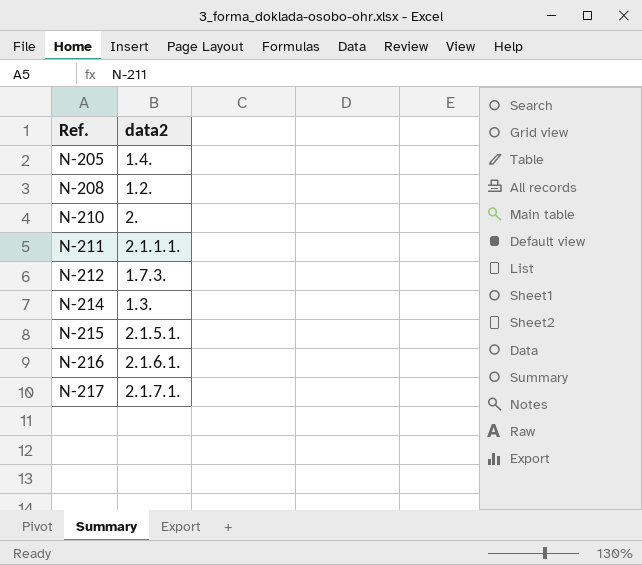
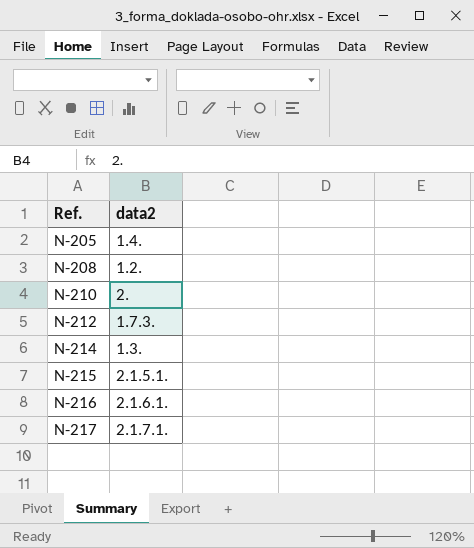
row N-211: 2.1.1.1. -> none

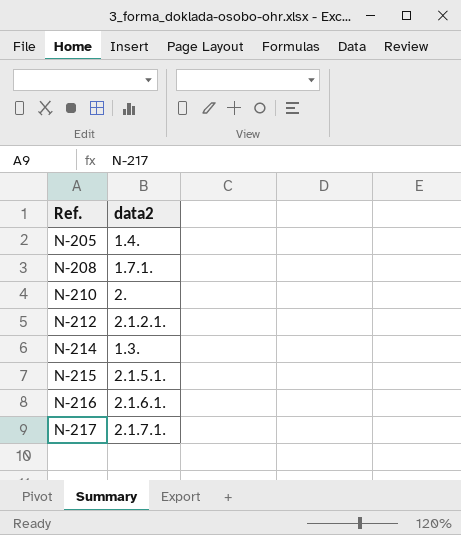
N-208 | data2: 1.2. -> 1.7.1.
N-212 | data2: 1.7.3. -> 2.1.2.1.

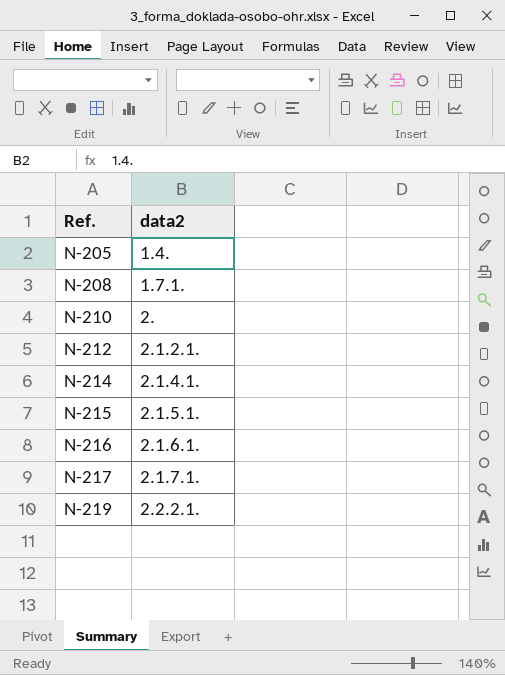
N-214 | data2: 1.3. -> 2.1.4.1.
row N-219: none -> 2.2.2.1.

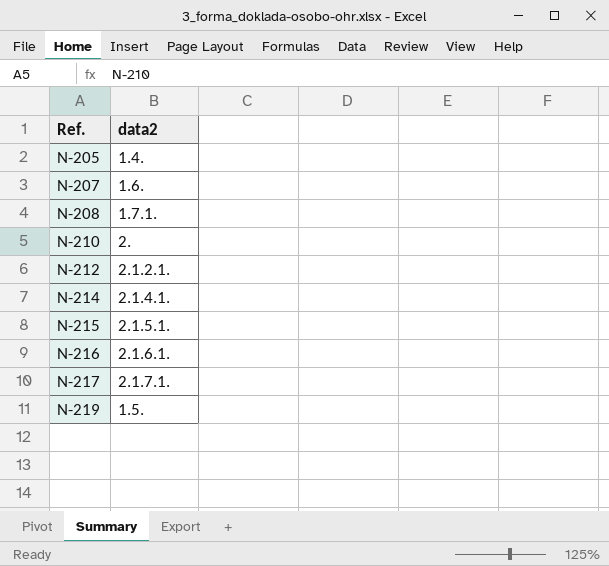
row N-207: none -> 1.6.
N-219 | data2: 2.2.2.1. -> 1.5.

